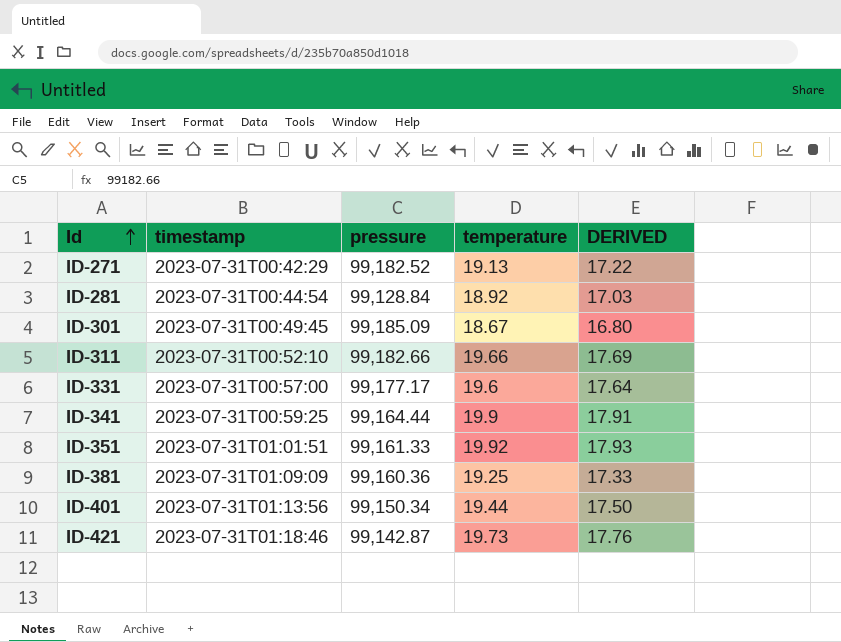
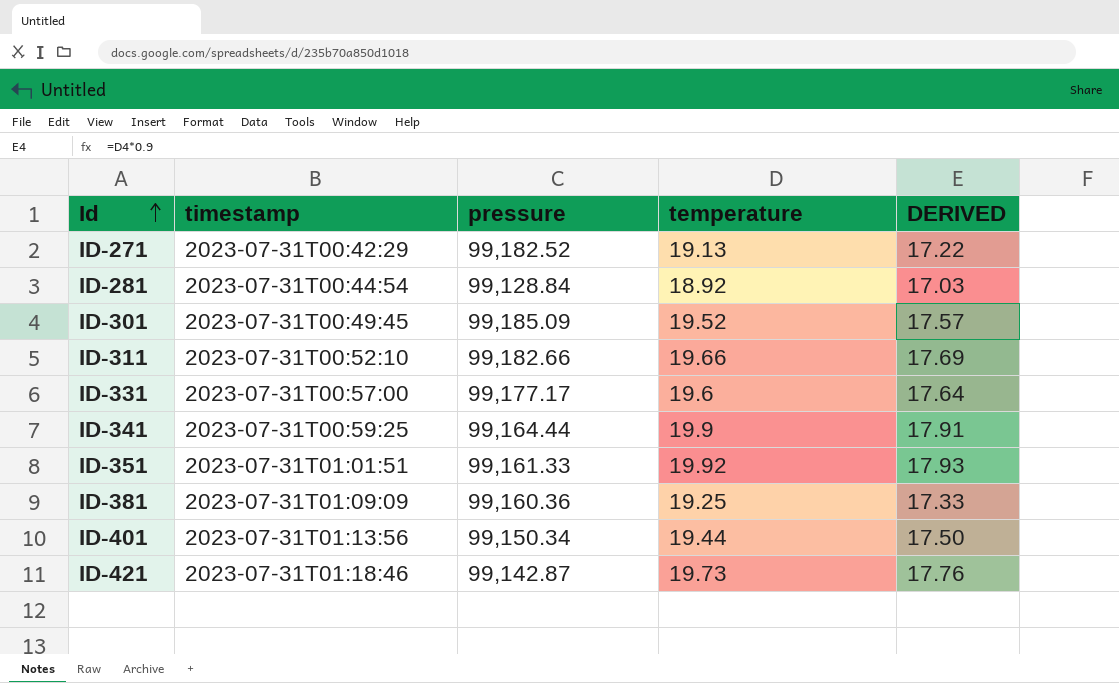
ID-301 | temperature: 18.67 -> 19.52
ID-301 | DERIVED: 16.80 -> 17.57

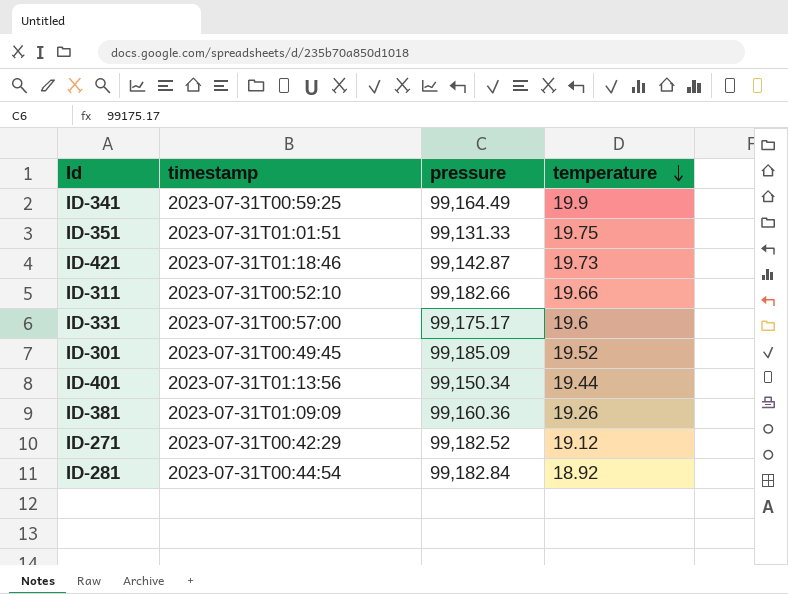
row order: Id ascending -> temperature descending
column DERIVED | formula: [temperature] * 0.9 -> none
ID-341 | pressure: 99,164.44 -> 99,164.49
ID-351 | pressure: 99,161.33 -> 99,131.33
ID-351 | temperature: 19.92 -> 19.75
ID-331 | pressure: 99,177.17 -> 99,175.17
ID-381 | temperature: 19.25 -> 19.26
ID-271 | temperature: 19.13 -> 19.12
ID-281 | pressure: 99,128.84 -> 99,182.84

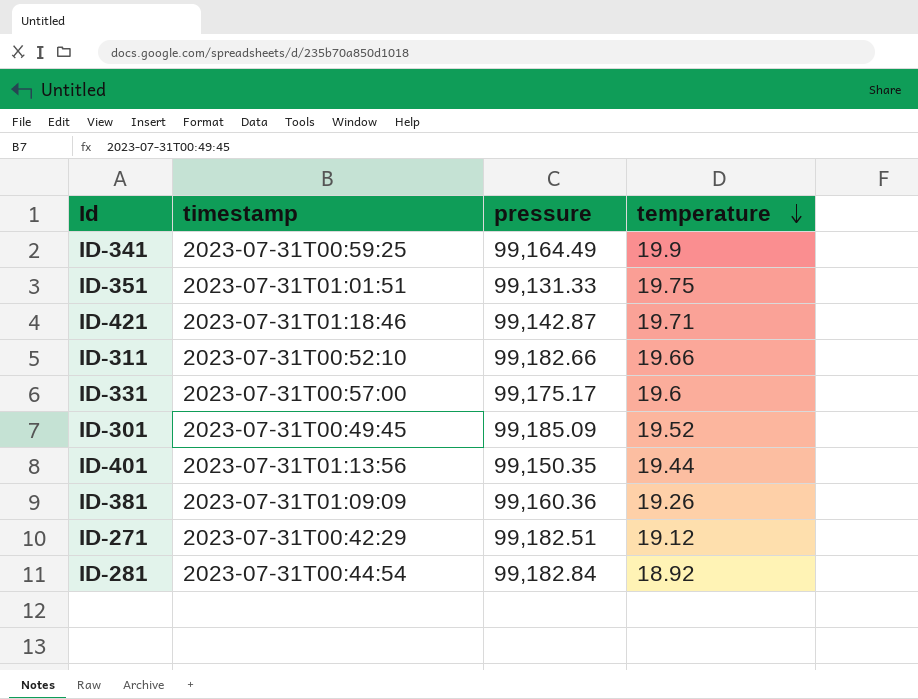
ID-421 | temperature: 19.73 -> 19.71
ID-401 | pressure: 99,150.34 -> 99,150.35
ID-271 | pressure: 99,182.52 -> 99,182.51

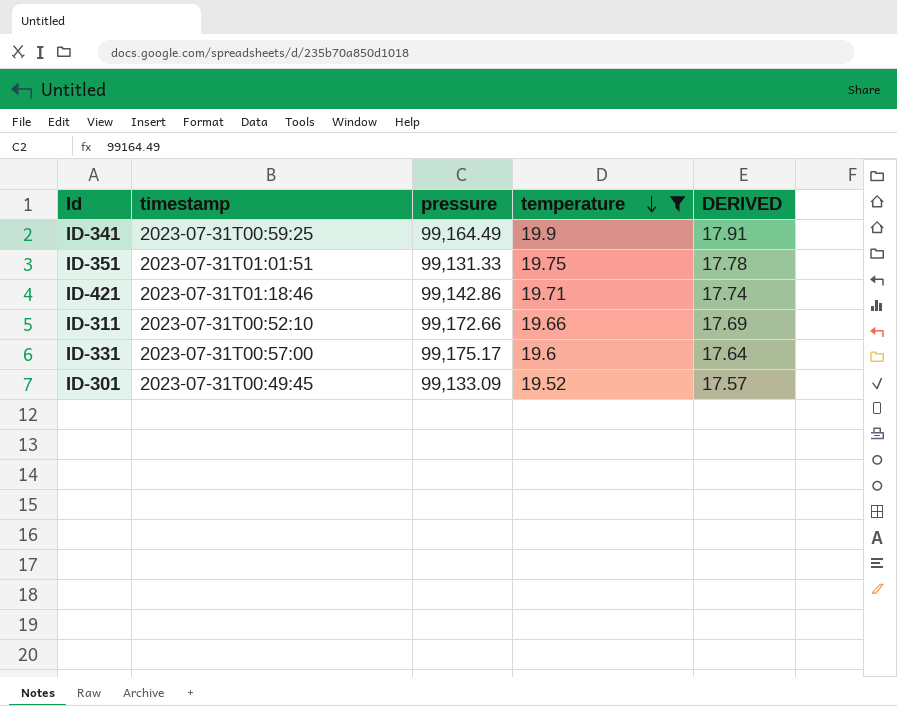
filter: none -> temperature >= 19.52
column DERIVED | formula: none -> [temperature] * 0.9
ID-421 | pressure: 99,142.87 -> 99,142.86
ID-311 | pressure: 99,182.66 -> 99,172.66
ID-301 | pressure: 99,185.09 -> 99,133.09

